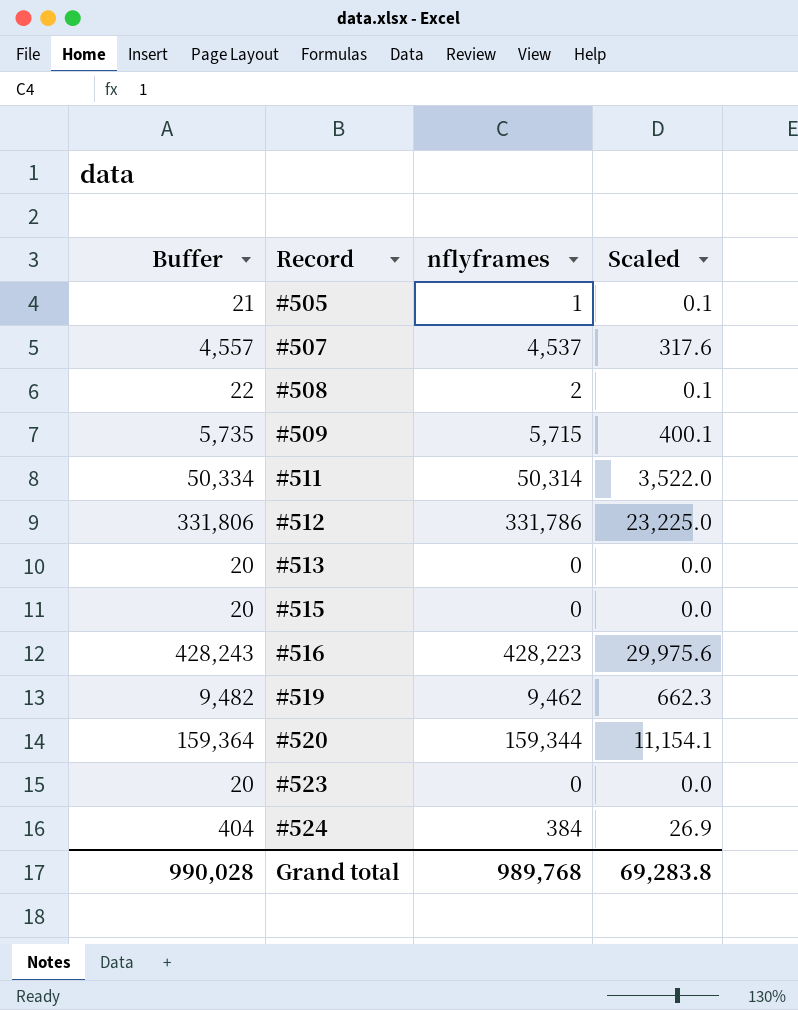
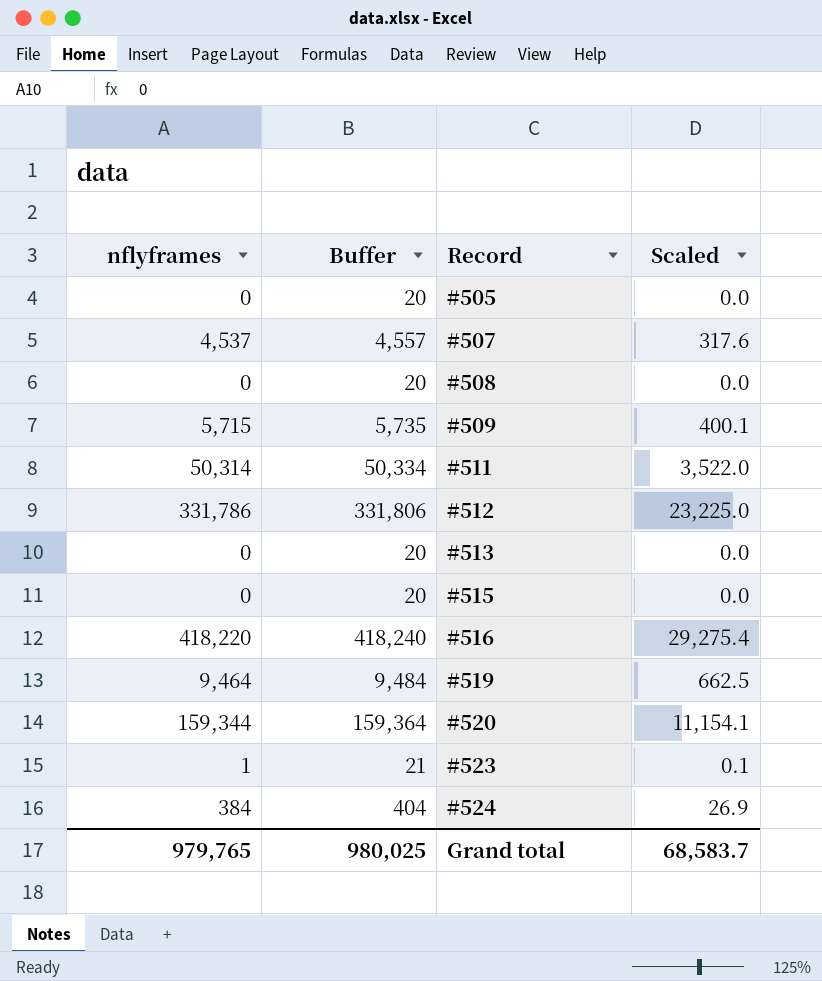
column nflyframes | position: 3 -> 1
#505 | nflyframes: 1 -> 0
#505 | Buffer: 21 -> 20
#505 | Scaled: 0.1 -> 0.0
#508 | nflyframes: 2 -> 0
#508 | Buffer: 22 -> 20
#508 | Scaled: 0.1 -> 0.0
#516 | nflyframes: 428,223 -> 418,220
#516 | Buffer: 428,243 -> 418,240
#516 | Scaled: 29,975.6 -> 29,275.4
#519 | nflyframes: 9,462 -> 9,464
#519 | Buffer: 9,482 -> 9,484
#519 | Scaled: 662.3 -> 662.5
#523 | nflyframes: 0 -> 1
#523 | Buffer: 20 -> 21
#523 | Scaled: 0.0 -> 0.1
Grand total | nflyframes: 989,768 -> 979,765
Grand total | Buffer: 990,028 -> 980,025
Grand total | Scaled: 69,283.8 -> 68,583.7

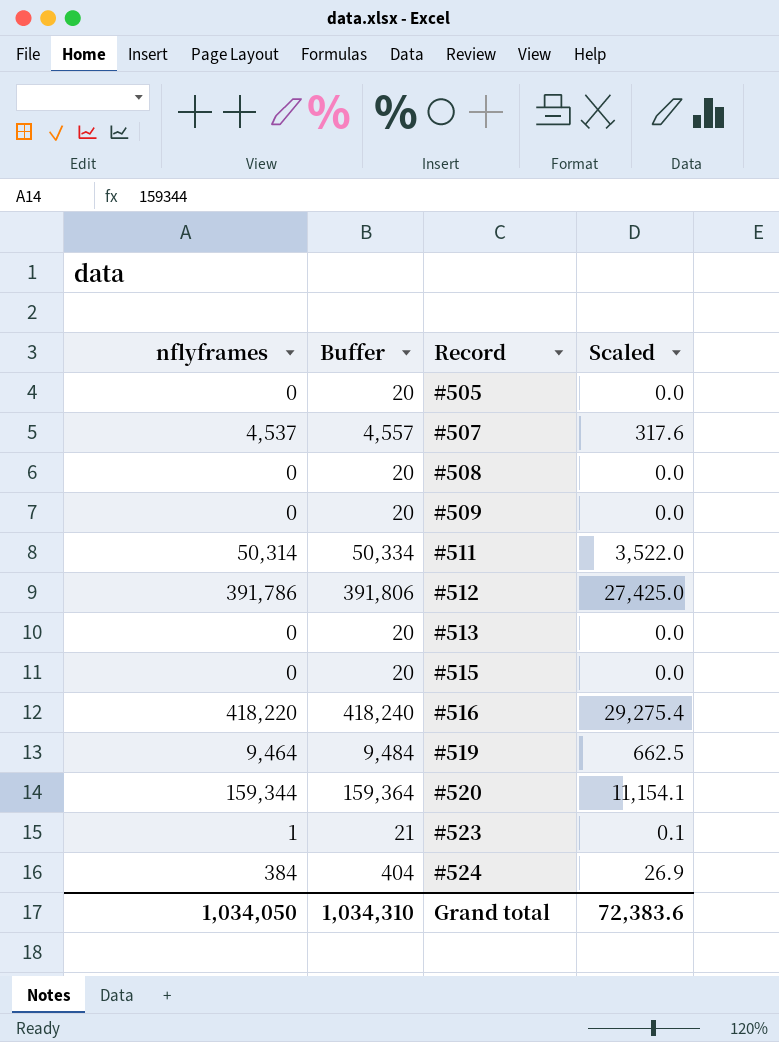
#509 | nflyframes: 5,715 -> 0
#509 | Buffer: 5,735 -> 20
#509 | Scaled: 400.1 -> 0.0
#512 | nflyframes: 331,786 -> 391,786
#512 | Buffer: 331,806 -> 391,806
#512 | Scaled: 23,225.0 -> 27,425.0
Grand total | nflyframes: 979,765 -> 1,034,050
Grand total | Buffer: 980,025 -> 1,034,310
Grand total | Scaled: 68,583.7 -> 72,383.6

